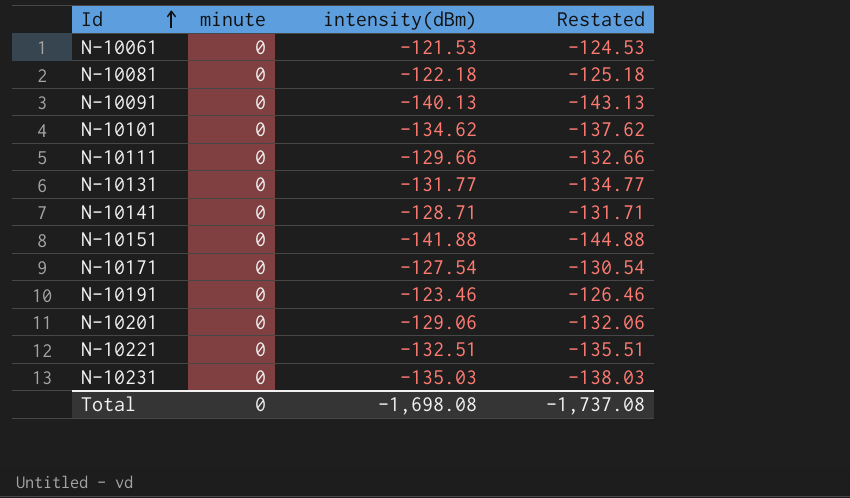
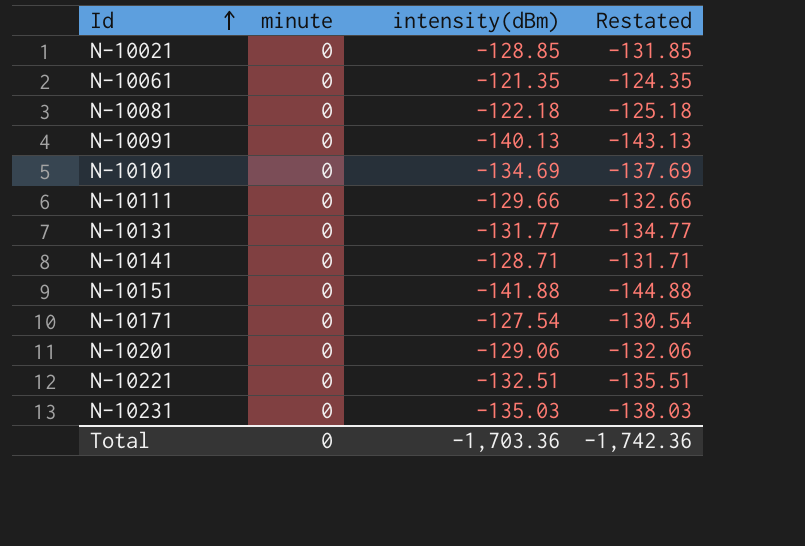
row N-10191: 0 | -123.46 | -126.46 -> none
row N-10021: none -> 0 | -128.85 | -131.85
N-10061 | intensity(dBm): -121.53 -> -121.35
N-10061 | Restated: -124.53 -> -124.35
N-10101 | intensity(dBm): -134.62 -> -134.69
N-10101 | Restated: -137.62 -> -137.69
Total | intensity(dBm): -1,698.08 -> -1,703.36
Total | Restated: -1,737.08 -> -1,742.36

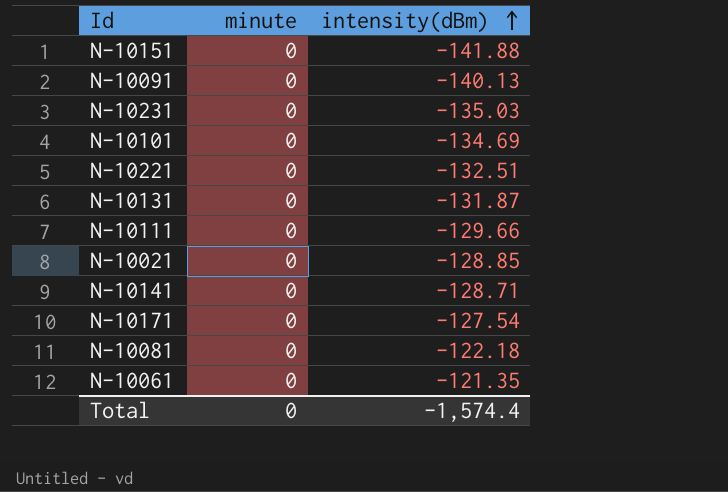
row order: Id ascending -> intensity(dBm) ascending
column Restated | formula: [intensity(dBm)] - 3 -> none
row N-10201: 0 | -129.06 | -132.06 -> none
N-10131 | intensity(dBm): -131.77 -> -131.87
Total | intensity(dBm): -1,703.36 -> -1,574.4

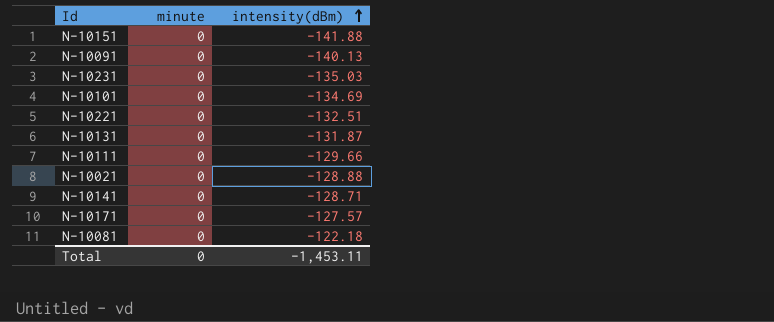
row N-10061: 0 | -121.35 -> none
N-10021 | intensity(dBm): -128.85 -> -128.88
N-10171 | intensity(dBm): -127.54 -> -127.57
Total | intensity(dBm): -1,574.4 -> -1,453.11

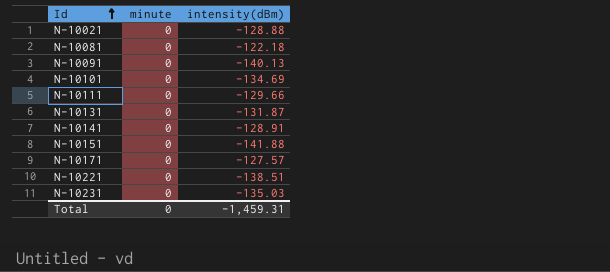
row order: intensity(dBm) ascending -> Id ascending
N-10141 | intensity(dBm): -128.71 -> -128.91
N-10221 | intensity(dBm): -132.51 -> -138.51
Total | intensity(dBm): -1,453.11 -> -1,459.31

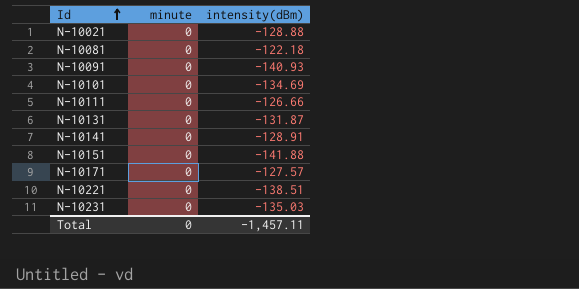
N-10091 | intensity(dBm): -140.13 -> -140.93
N-10111 | intensity(dBm): -129.66 -> -126.66
Total | intensity(dBm): -1,459.31 -> -1,457.11

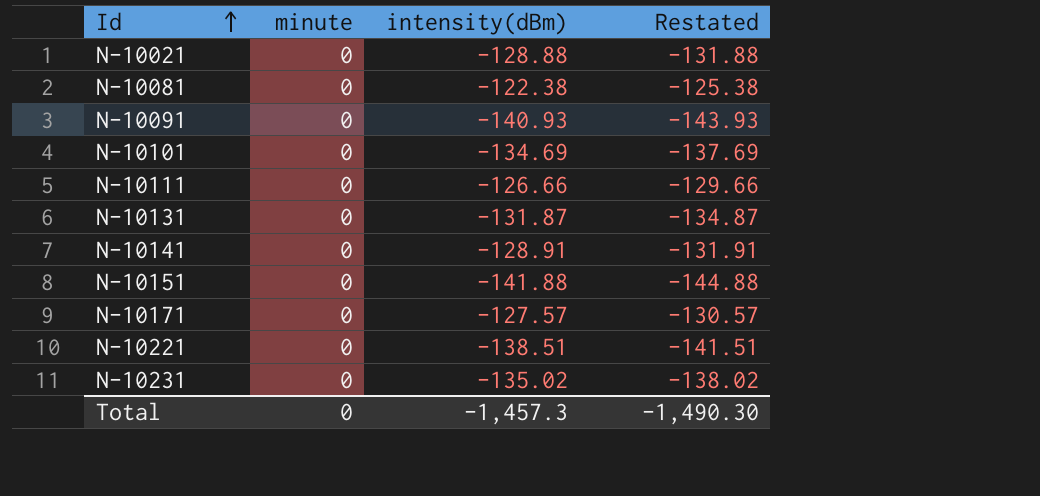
column Restated | formula: none -> [intensity(dBm)] - 3
N-10081 | intensity(dBm): -122.18 -> -122.38
N-10231 | intensity(dBm): -135.03 -> -135.02
Total | intensity(dBm): -1,457.11 -> -1,457.3

